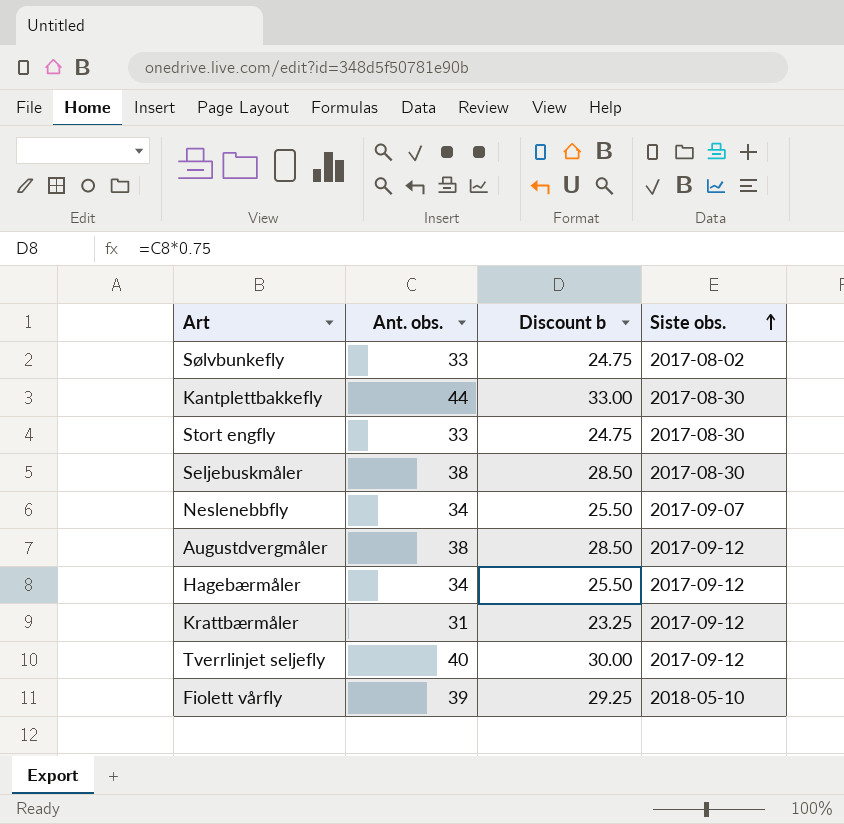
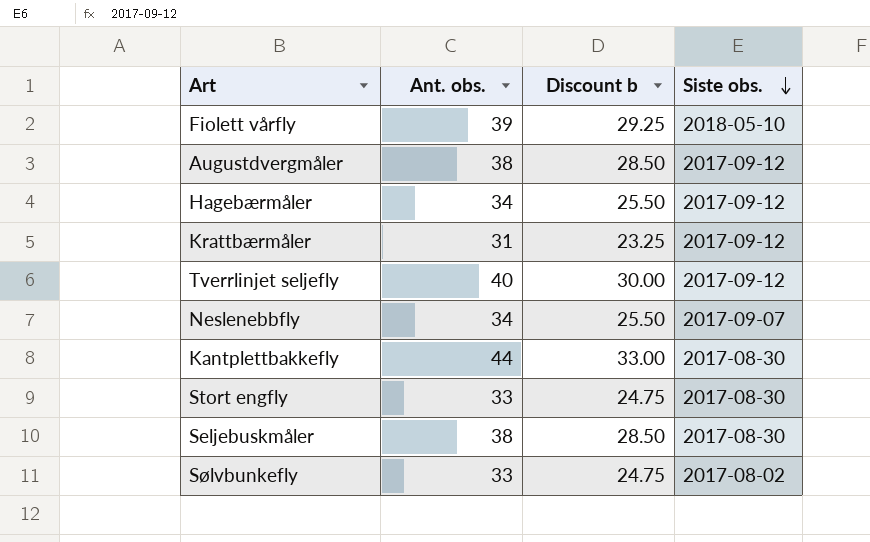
row order: Siste obs. ascending -> Siste obs. descending

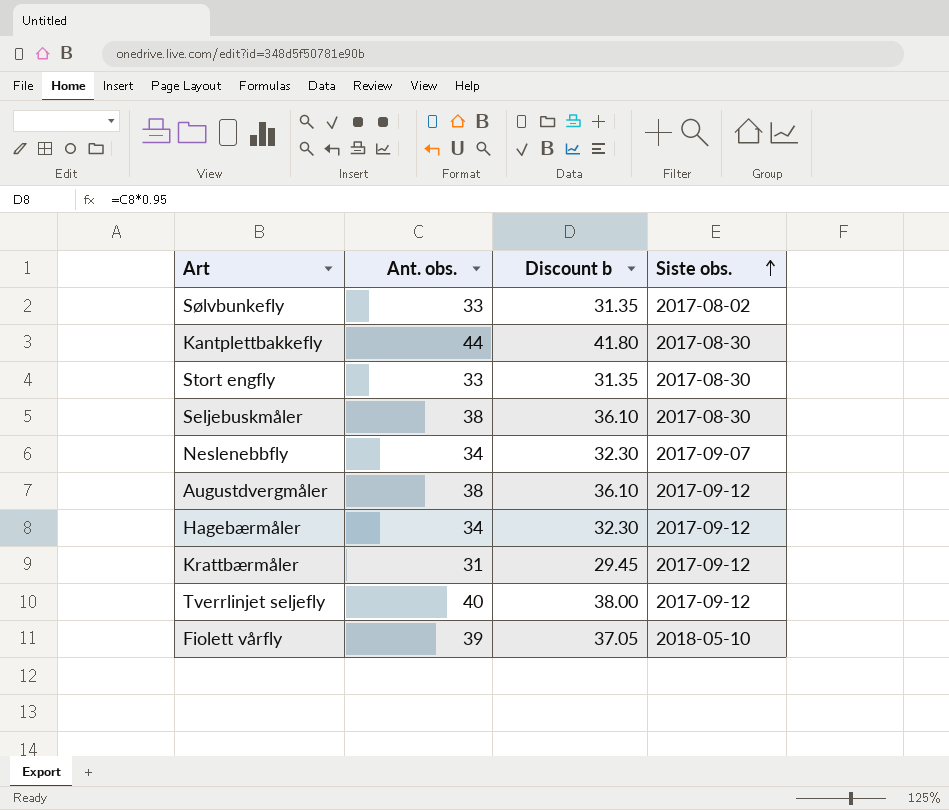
row order: Siste obs. descending -> Siste obs. ascending
column Discount b | formula: [Ant. obs.] * 0.75 -> [Ant. obs.] * 0.95

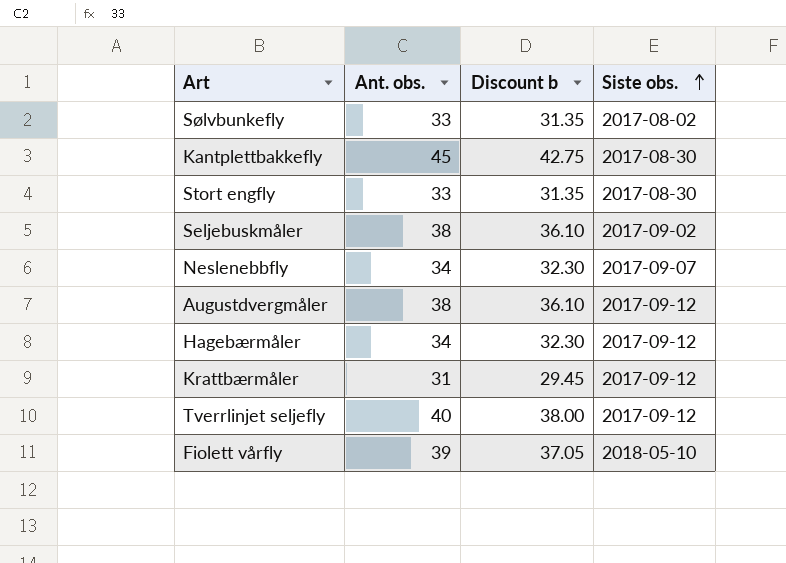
Kantplettbakkefly | Ant. obs.: 44 -> 45
Kantplettbakkefly | Discount b: 41.80 -> 42.75
Seljebuskmåler | Siste obs.: 2017-08-30 -> 2017-09-02

